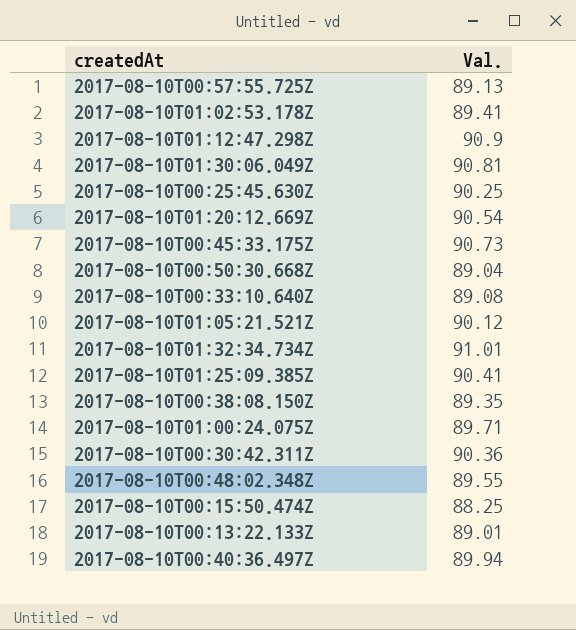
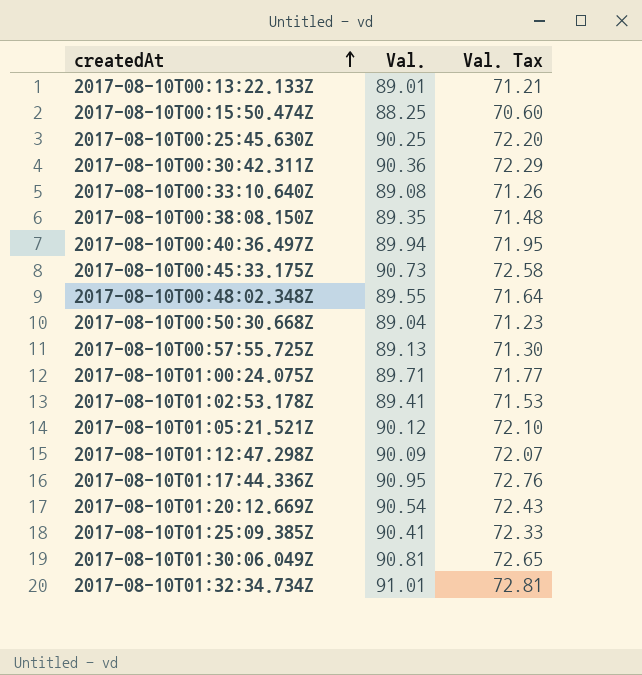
row order: none -> createdAt ascending
column Val. Tax | formula: none -> [Val.] * 0.8
2017-08-10T01:12:47.298Z | Val.: 90.9 -> 90.09
row 2017-08-10T01:17:44.336Z: none -> 90.95 | 72.76

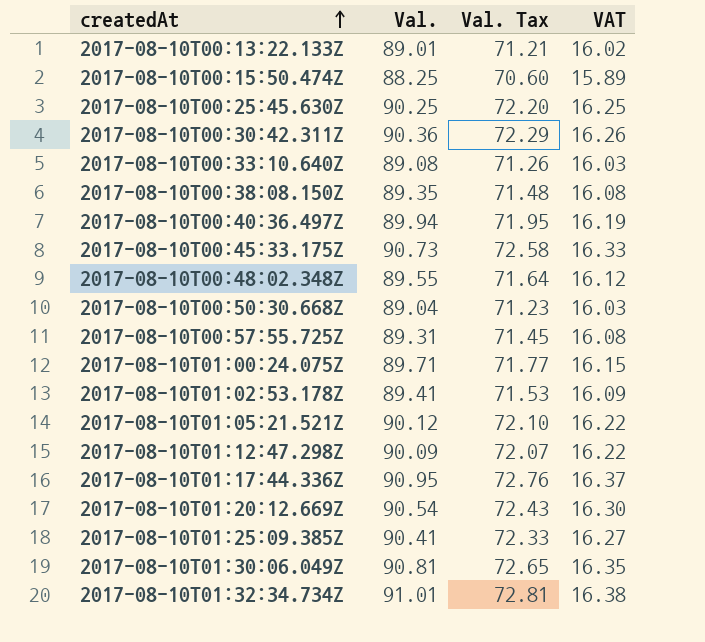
column VAT | formula: none -> [Val.] * 0.18
2017-08-10T00:57:55.725Z | Val.: 89.13 -> 89.31
2017-08-10T00:57:55.725Z | Val. Tax: 71.30 -> 71.45

